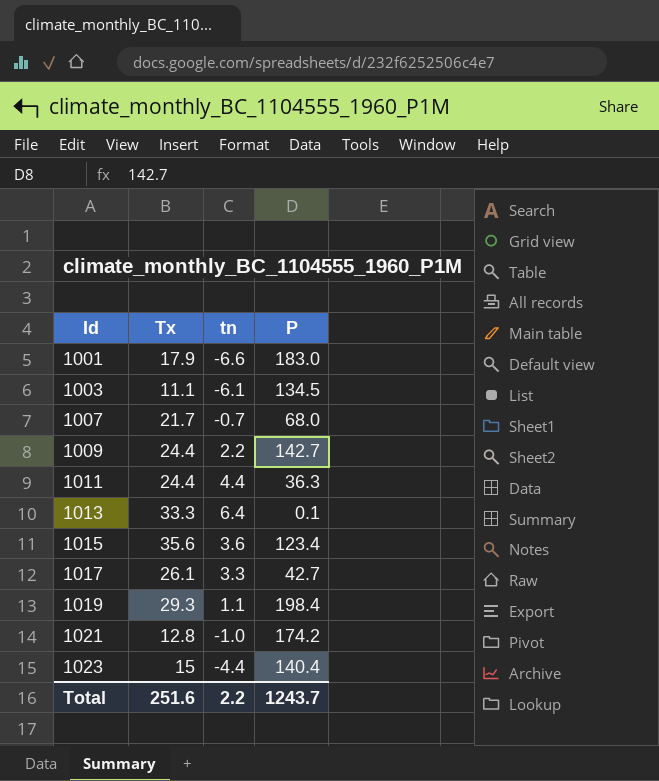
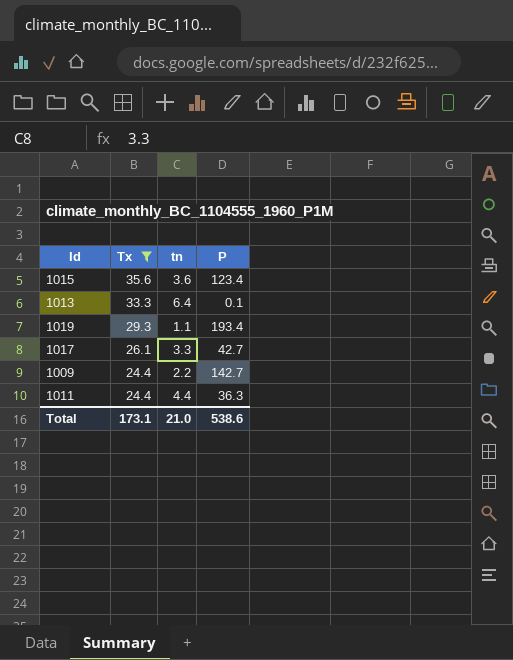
filter: none -> Tx >= 24.4
row order: Id ascending -> Tx descending
1019 | P: 198.4 -> 193.4
Total | Tx: 251.6 -> 173.1
Total | tn: 2.2 -> 21.0
Total | P: 1243.7 -> 538.6

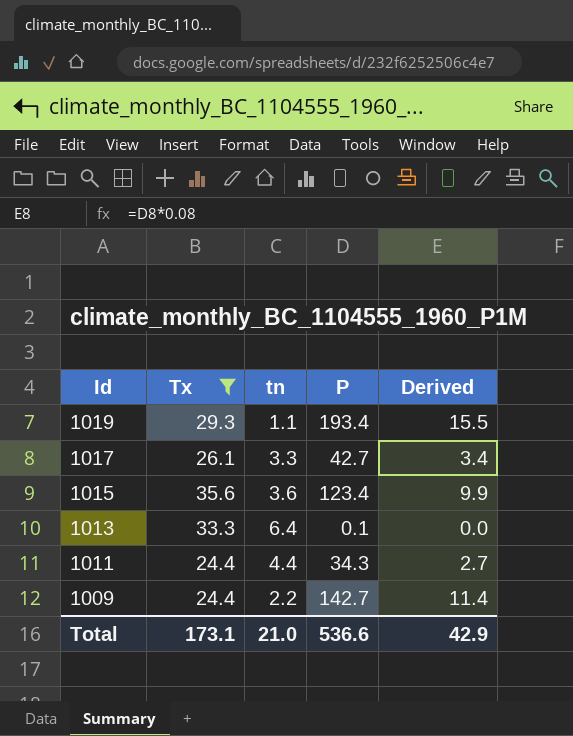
row order: Tx descending -> Id descending
column Derived | formula: none -> [P] * 0.08
1011 | P: 36.3 -> 34.3
Total | P: 538.6 -> 536.6

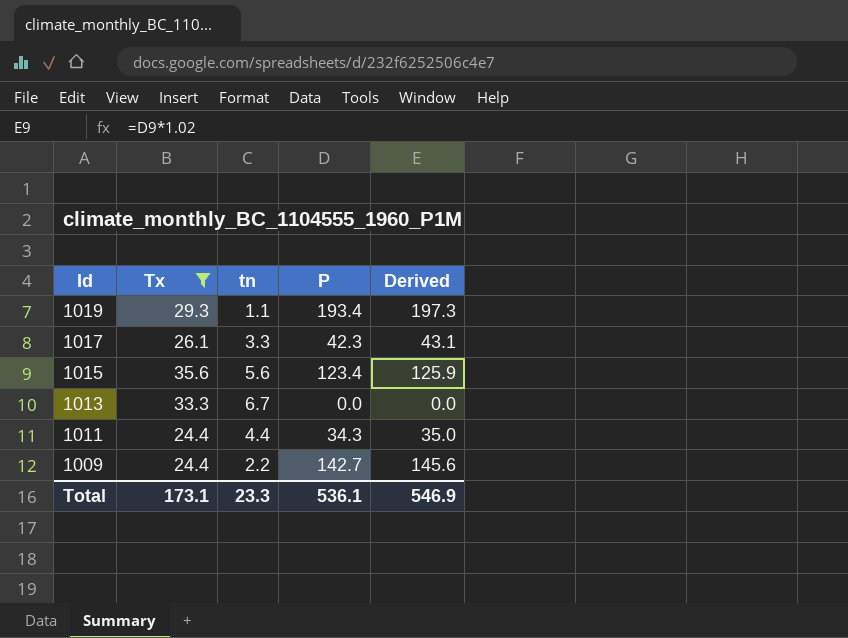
column Derived | formula: [P] * 0.08 -> [P] * 1.02
1017 | P: 42.7 -> 42.3
1015 | tn: 3.6 -> 5.6
1013 | tn: 6.4 -> 6.7
1013 | P: 0.1 -> 0.0
Total | tn: 21.0 -> 23.3
Total | P: 536.6 -> 536.1
Total | Derived: 42.9 -> 546.9

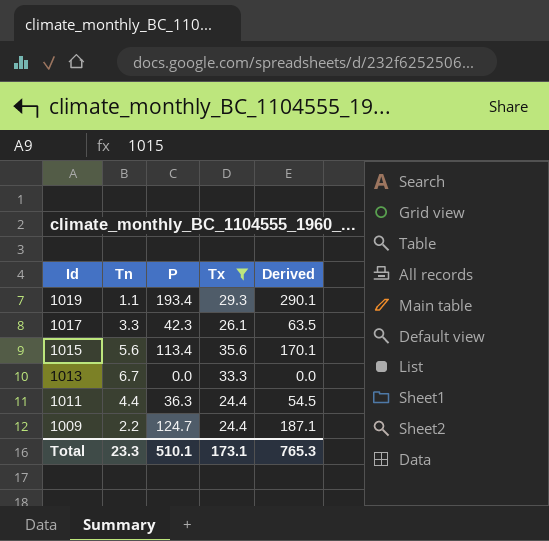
column name: tn -> Tn
column Tx | position: 2 -> 4
column Derived | formula: [P] * 1.02 -> [P] * 1.5
1015 | P: 123.4 -> 113.4
1011 | P: 34.3 -> 36.3
1009 | P: 142.7 -> 124.7
Total | P: 536.1 -> 510.1
Total | Derived: 546.9 -> 765.3

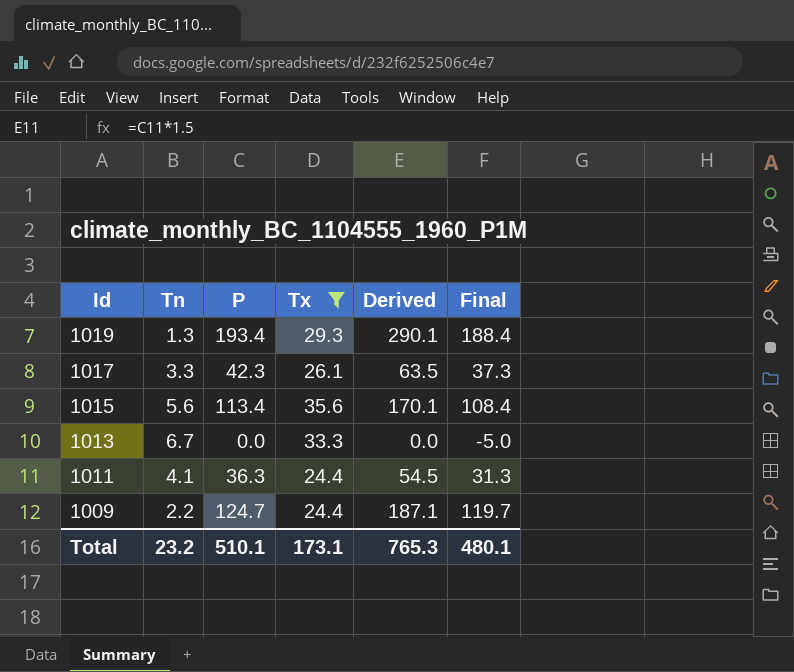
column Final | formula: none -> [P] - 5
1019 | Tn: 1.1 -> 1.3
1011 | Tn: 4.4 -> 4.1
Total | Tn: 23.3 -> 23.2

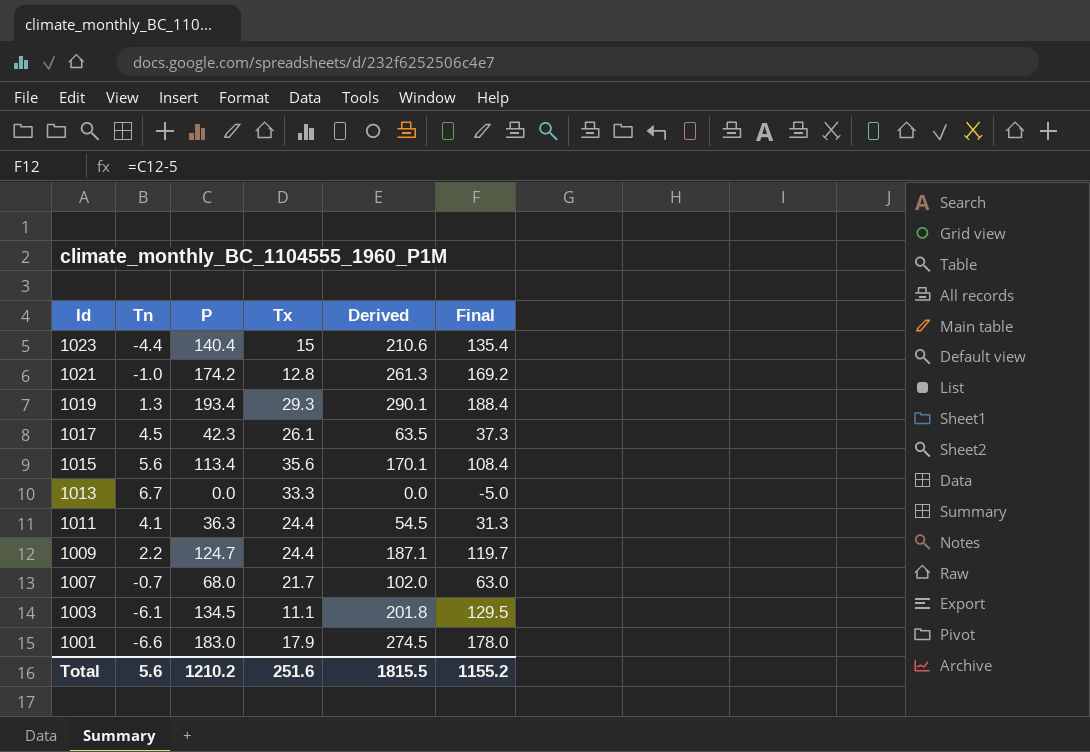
filter: Tx >= 24.4 -> none
1017 | Tn: 3.3 -> 4.5
Total | Tn: 23.2 -> 5.6
Total | P: 510.1 -> 1210.2
Total | Tx: 173.1 -> 251.6
Total | Derived: 765.3 -> 1815.5
Total | Final: 480.1 -> 1155.2

